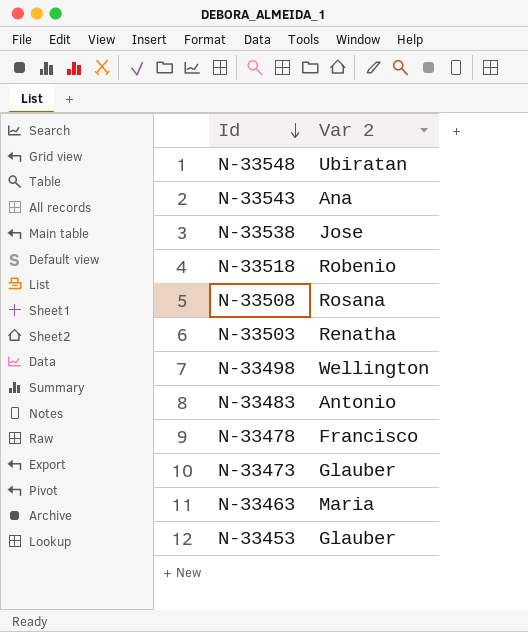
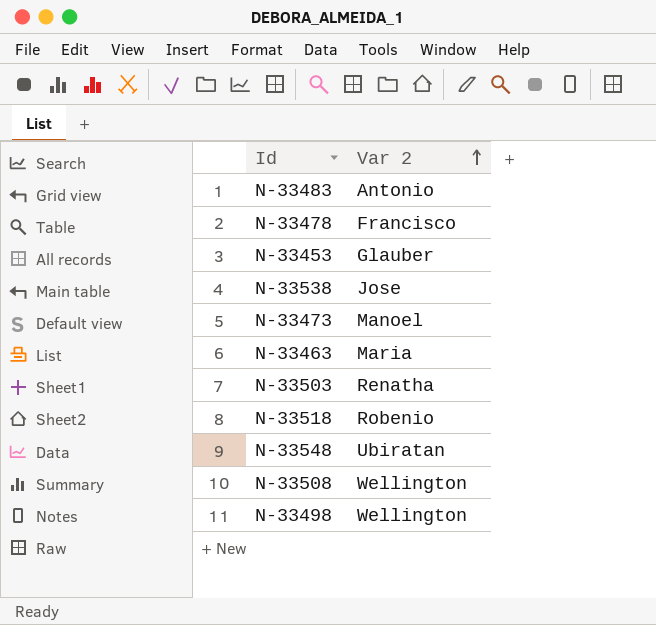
row order: Id descending -> Var 2 ascending
row N-33543: Ana -> none
N-33473 | Var 2: Glauber -> Manoel
N-33508 | Var 2: Rosana -> Wellington

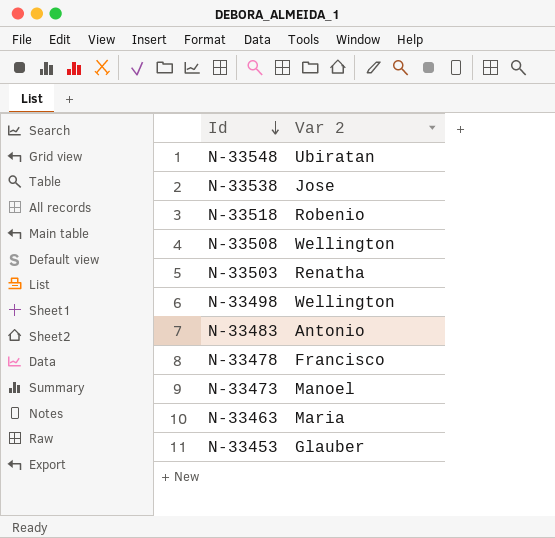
row order: Var 2 ascending -> Id descending

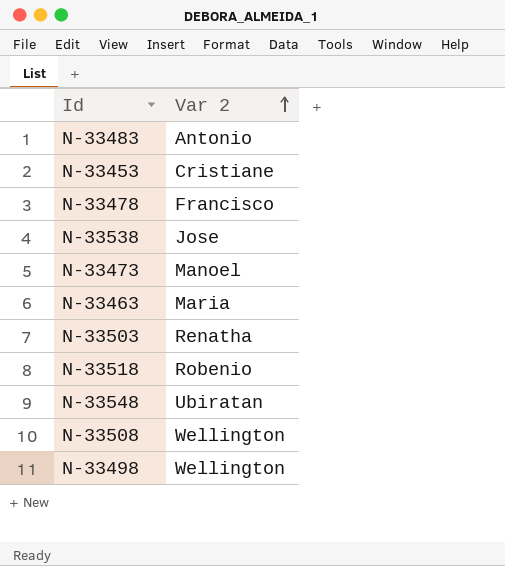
row order: Id descending -> Var 2 ascending
N-33453 | Var 2: Glauber -> Cristiane

